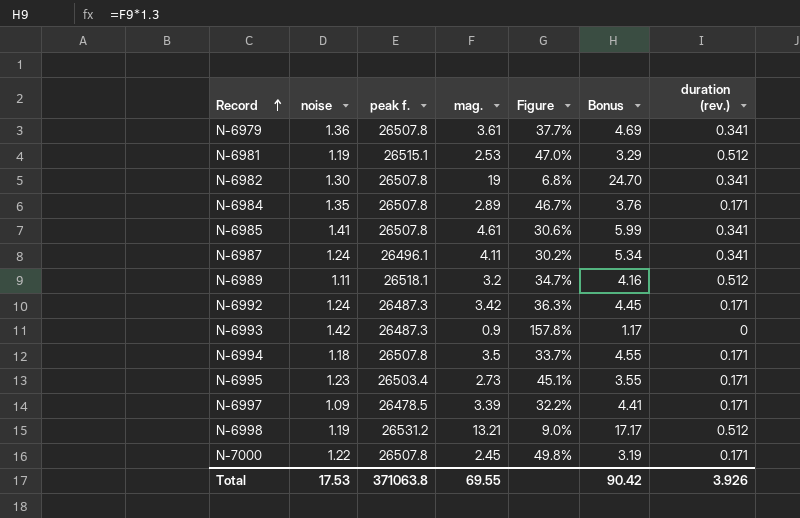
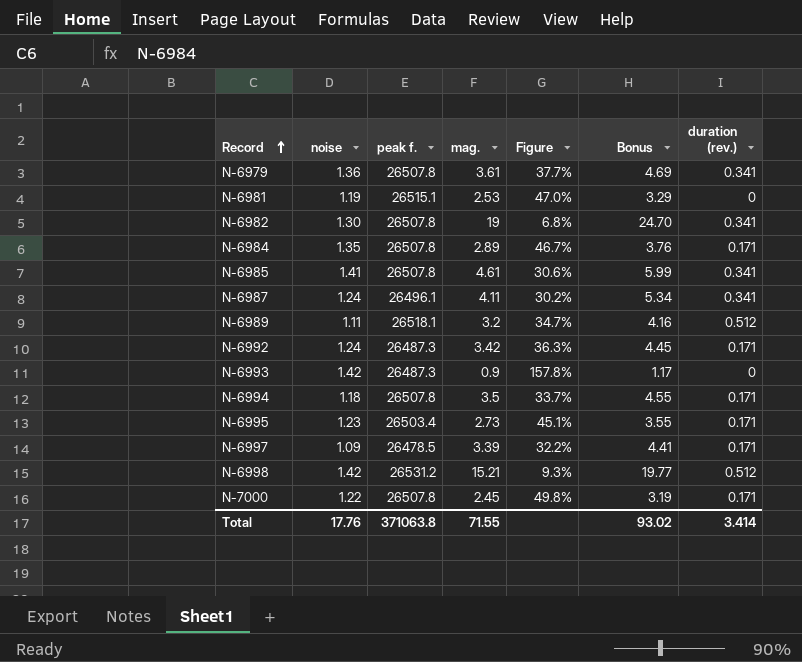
N-6981 | duration (rev.): 0.512 -> 0
N-6998 | noise: 1.19 -> 1.42
N-6998 | mag.: 13.21 -> 15.21
N-6998 | Figure: 9.0% -> 9.3%
N-6998 | Bonus: 17.17 -> 19.77
Total | noise: 17.53 -> 17.76
Total | mag.: 69.55 -> 71.55
Total | Bonus: 90.42 -> 93.02
Total | duration (rev.): 3.926 -> 3.414

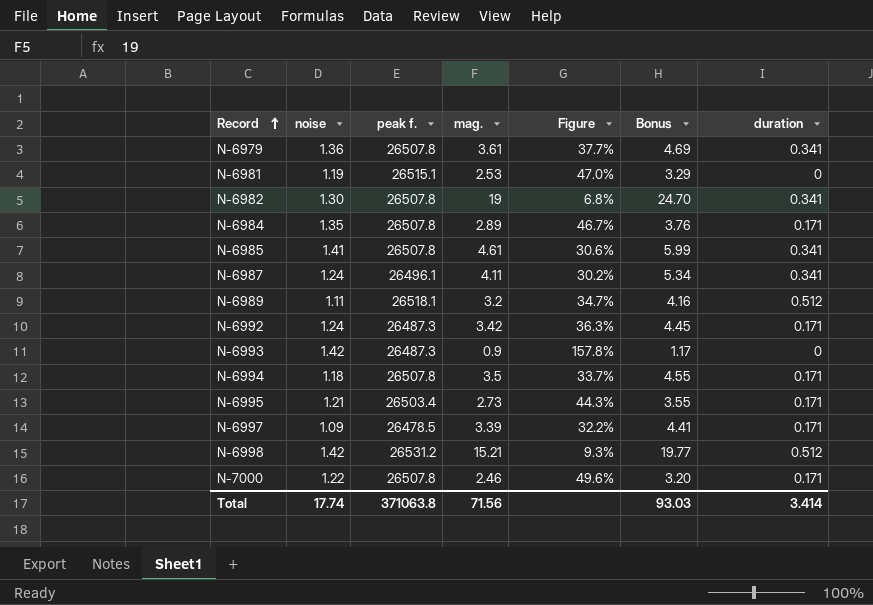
column name: duration (rev.) -> duration
N-6995 | noise: 1.23 -> 1.21
N-6995 | Figure: 45.1% -> 44.3%
N-7000 | mag.: 2.45 -> 2.46
N-7000 | Figure: 49.8% -> 49.6%
N-7000 | Bonus: 3.19 -> 3.20
Total | noise: 17.76 -> 17.74
Total | mag.: 71.55 -> 71.56
Total | Bonus: 93.02 -> 93.03

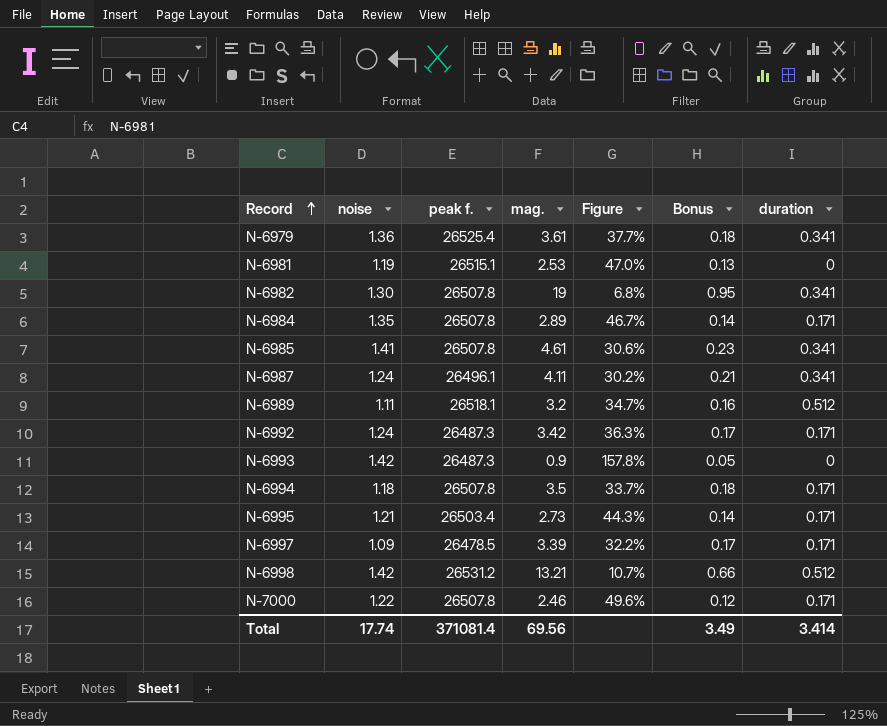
column Bonus | formula: [mag.] * 1.3 -> [mag.] * 0.05
N-6979 | peak f.: 26507.8 -> 26525.4
N-6998 | mag.: 15.21 -> 13.21
N-6998 | Figure: 9.3% -> 10.7%
Total | peak f.: 371063.8 -> 371081.4
Total | mag.: 71.56 -> 69.56
Total | Bonus: 93.03 -> 3.49

